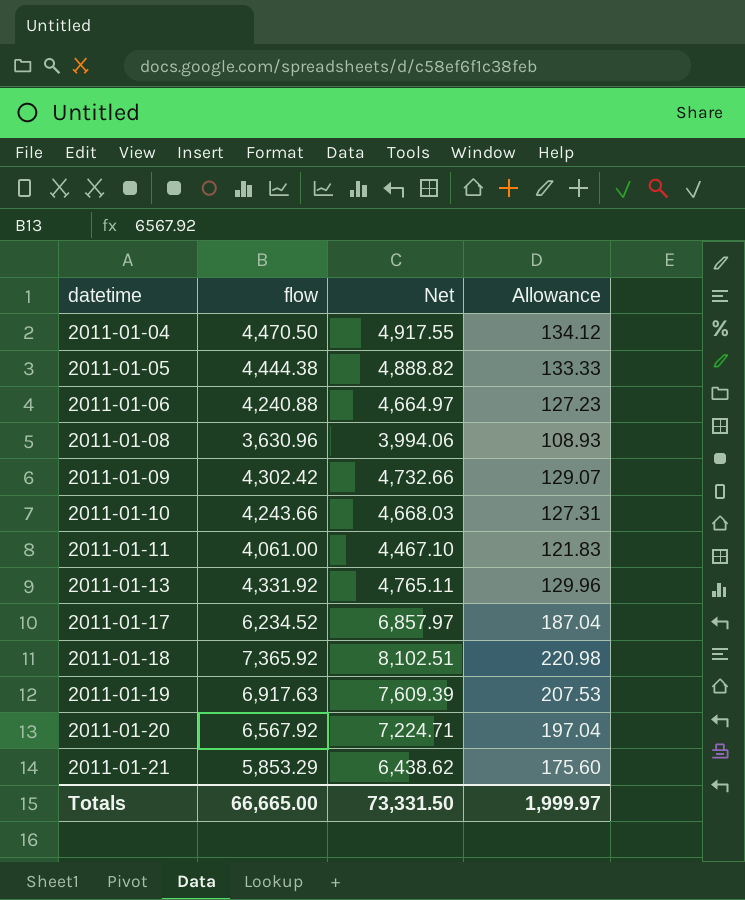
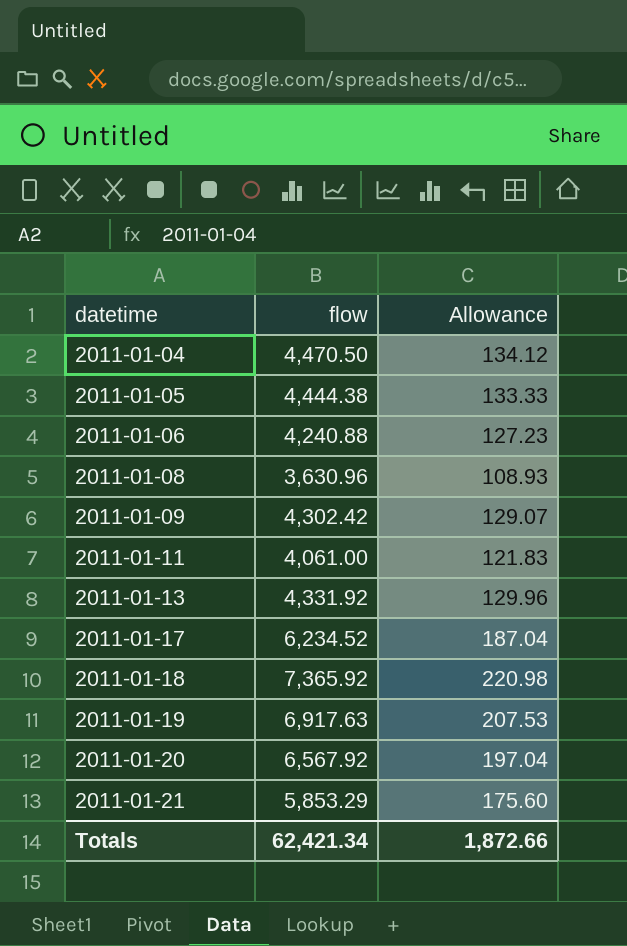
column Net | formula: [flow] * 1.1 -> none
row 2011-01-10: 4,243.66 | 4,668.03 | 127.31 -> none
Totals | flow: 66,665.00 -> 62,421.34
Totals | Allowance: 1,999.97 -> 1,872.66

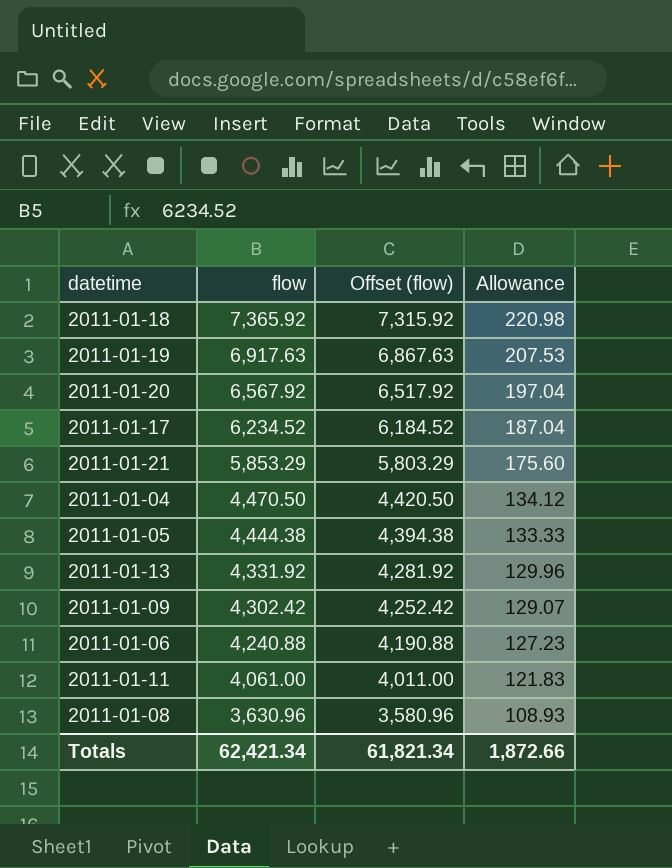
row order: datetime ascending -> flow descending
column Offset (flow) | formula: none -> [flow] - 50

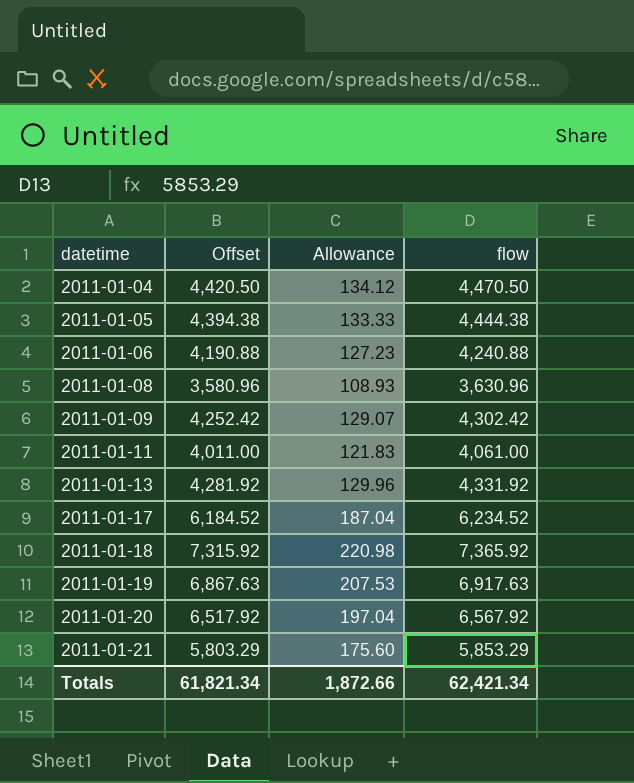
row order: flow descending -> datetime ascending
column name: Offset (flow) -> Offset
column flow | position: 2 -> 4

